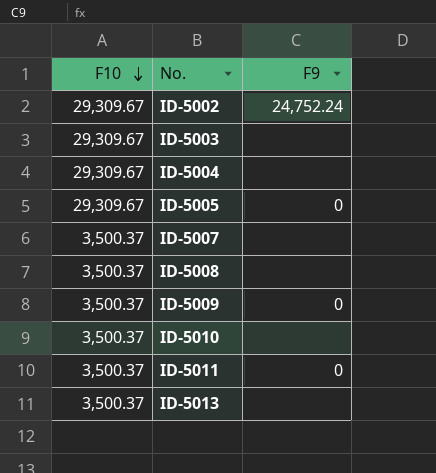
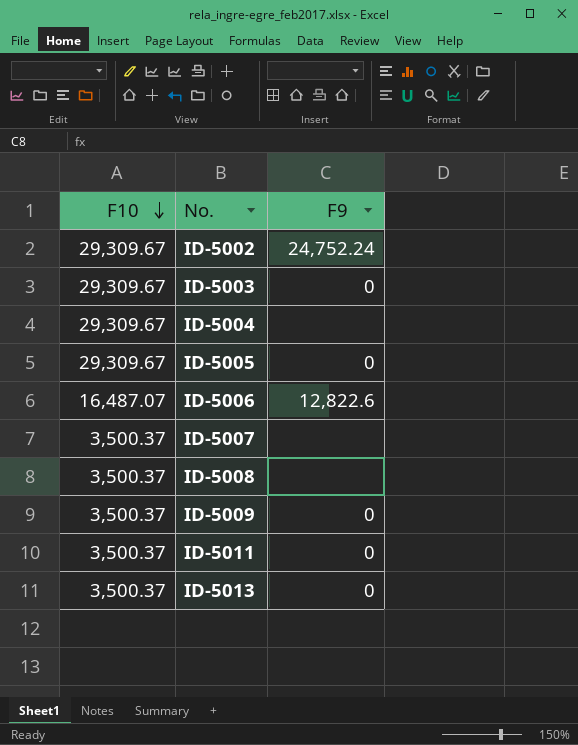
row ID-5010: 3,500.37 | none -> none
ID-5003 | F9: none -> 0
row ID-5006: none -> 16,487.07 | 12,822.6
ID-5013 | F9: none -> 0

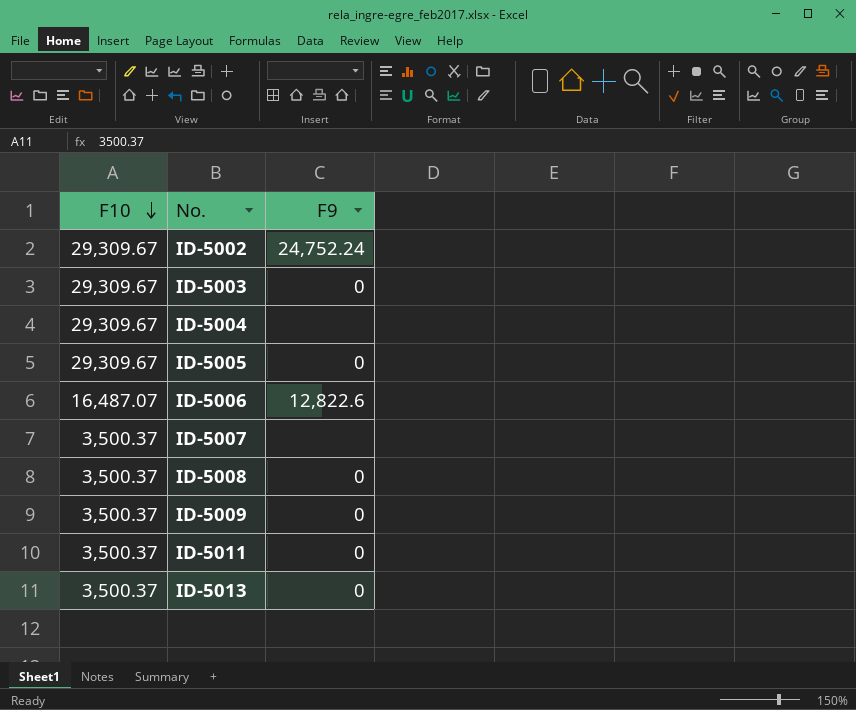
ID-5008 | F9: none -> 0

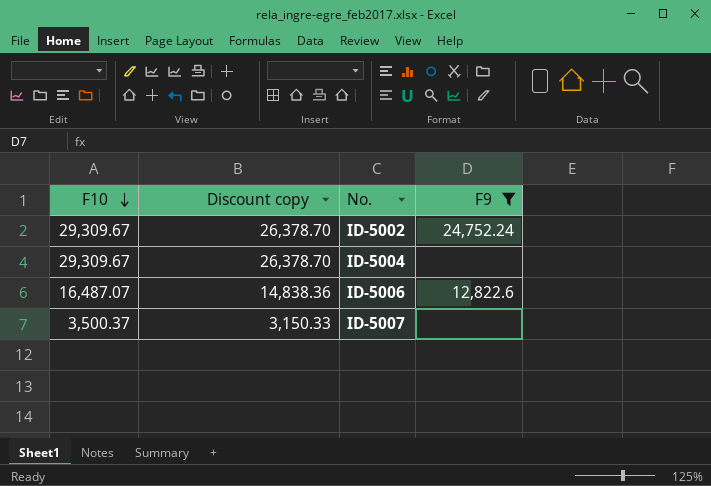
filter: none -> F9 != 0
column Discount copy | formula: none -> [F10] * 0.9

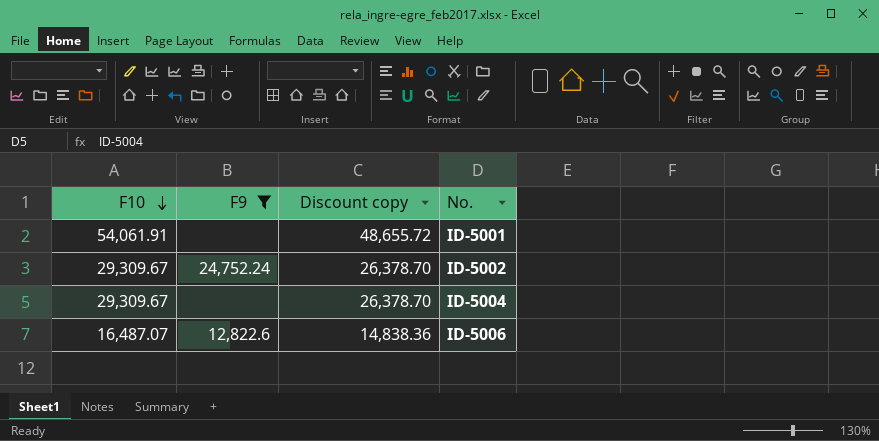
column F9 | position: 4 -> 2
row ID-5007: 3,500.37 | 3,150.33 | none -> none
row ID-5001: none -> 54,061.91 | none | 48,655.72

